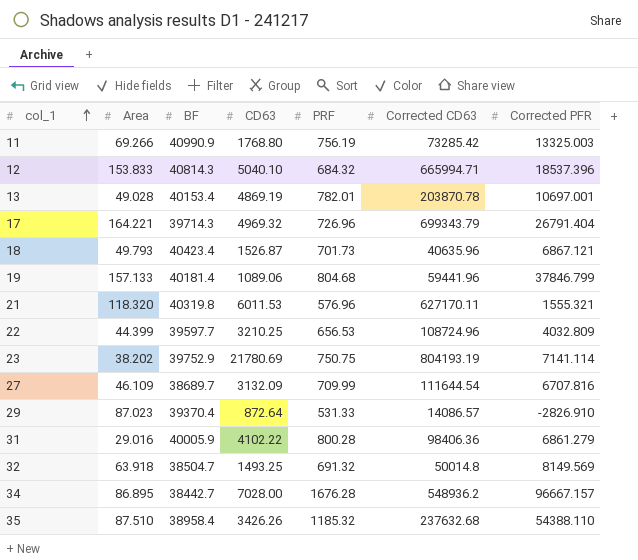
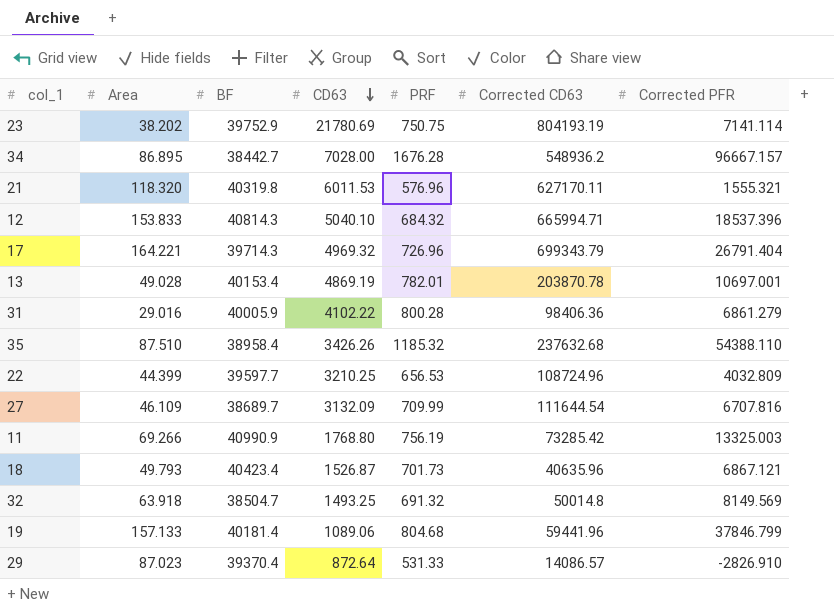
row order: col_1 ascending -> CD63 descending

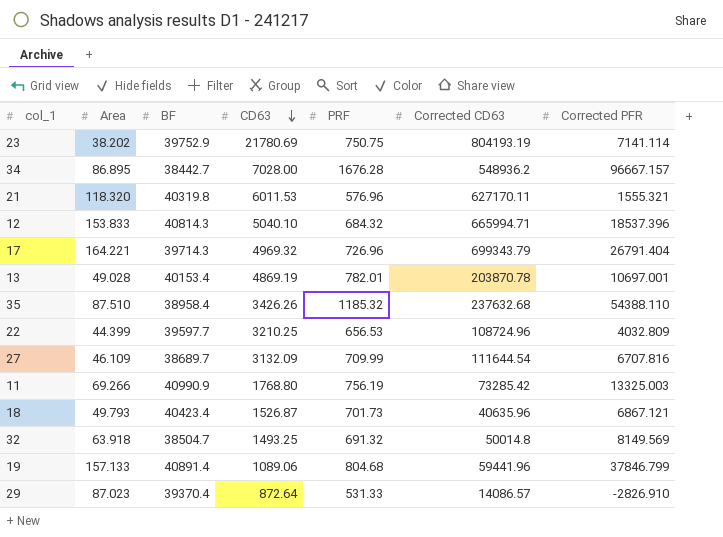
row 31: 29.016 | 40005.9 | 4102.22 | 800.28 | 98406.36 | 6861.279 -> none
19 | BF: 40181.4 -> 40891.4

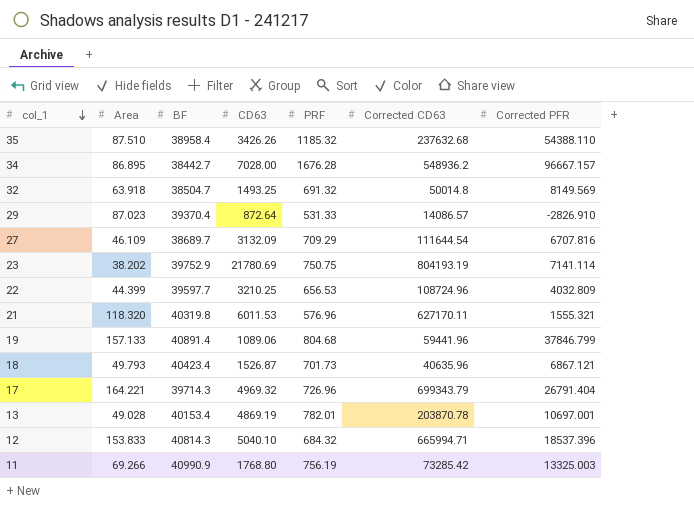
row order: CD63 descending -> col_1 descending
27 | PRF: 709.99 -> 709.29

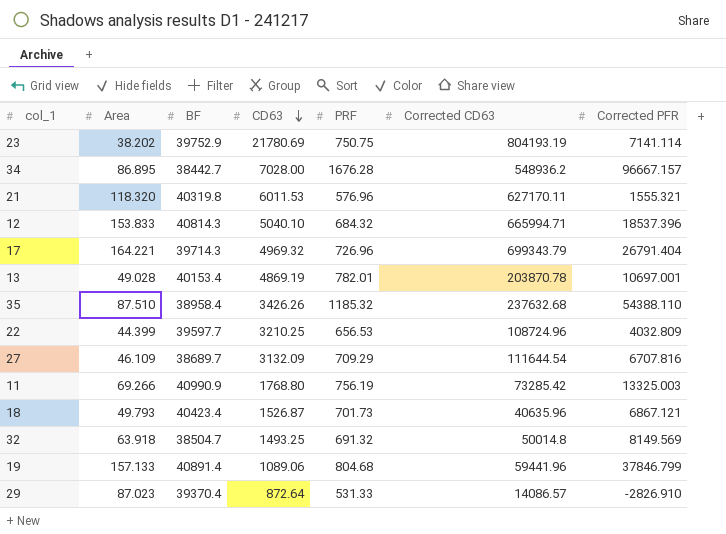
row order: col_1 descending -> CD63 descending

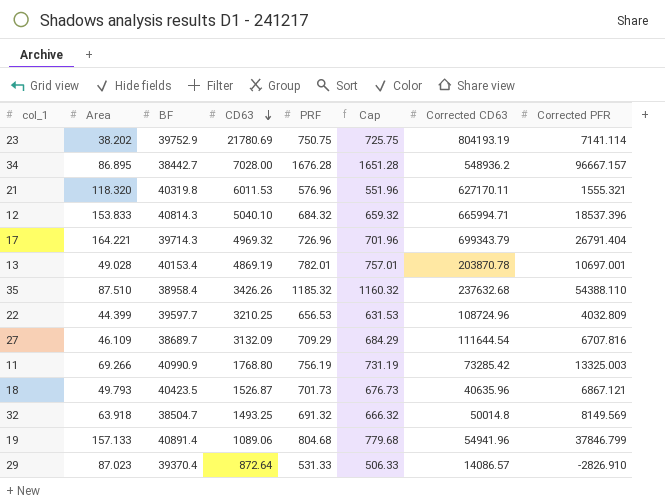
column Cap | formula: none -> [PRF] - 25
18 | BF: 40423.4 -> 40423.5
19 | Corrected CD63: 59441.96 -> 54941.96

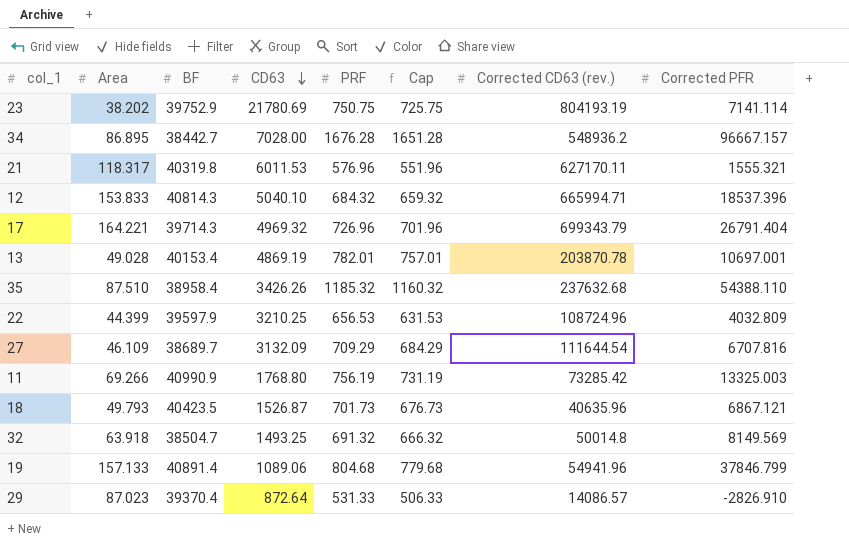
column name: Corrected CD63 -> Corrected CD63 (rev.)
21 | Area: 118.320 -> 118.317
22 | BF: 39597.7 -> 39597.9

